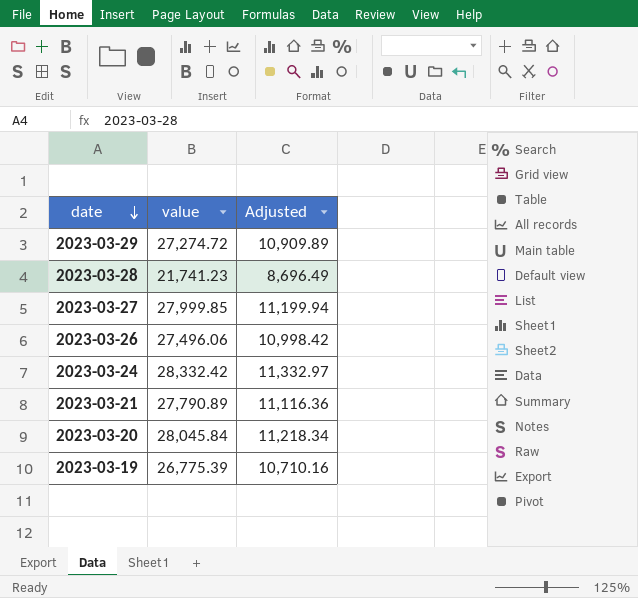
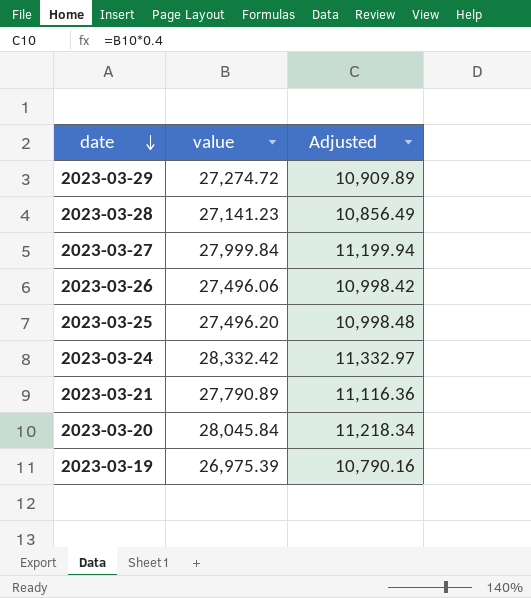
2023-03-28 | value: 21,741.23 -> 27,141.23
2023-03-28 | Adjusted: 8,696.49 -> 10,856.49
2023-03-27 | value: 27,999.85 -> 27,999.84
row 2023-03-25: none -> 27,496.20 | 10,998.48
2023-03-19 | value: 26,775.39 -> 26,975.39
2023-03-19 | Adjusted: 10,710.16 -> 10,790.16

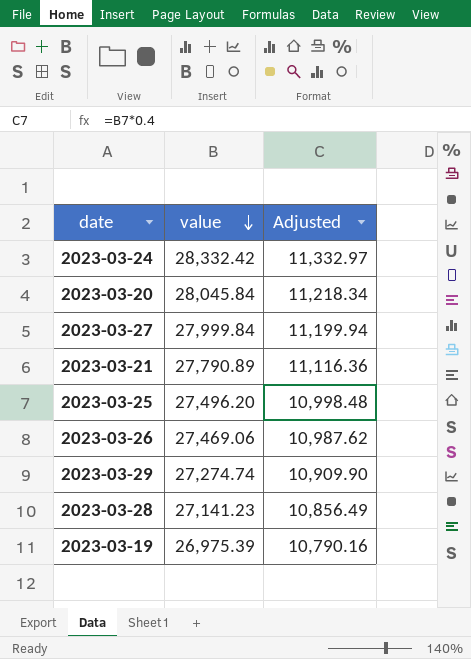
row order: date descending -> value descending
2023-03-26 | value: 27,496.06 -> 27,469.06
2023-03-26 | Adjusted: 10,998.42 -> 10,987.62
2023-03-29 | value: 27,274.72 -> 27,274.74
2023-03-29 | Adjusted: 10,909.89 -> 10,909.90

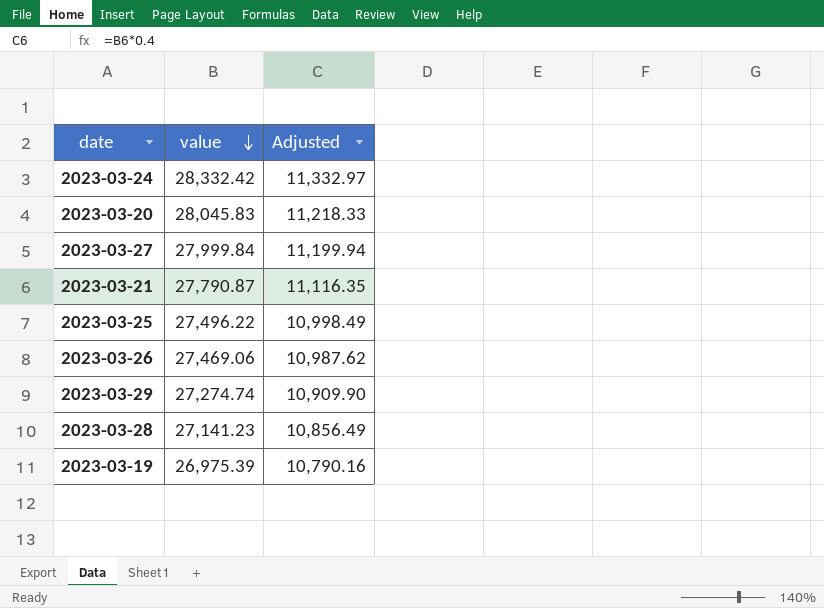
2023-03-20 | value: 28,045.84 -> 28,045.83
2023-03-20 | Adjusted: 11,218.34 -> 11,218.33
2023-03-21 | value: 27,790.89 -> 27,790.87
2023-03-21 | Adjusted: 11,116.36 -> 11,116.35
2023-03-25 | value: 27,496.20 -> 27,496.22
2023-03-25 | Adjusted: 10,998.48 -> 10,998.49

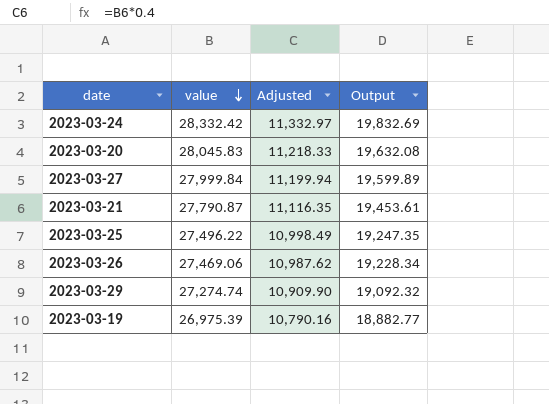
column Output | formula: none -> [value] * 0.7
row 2023-03-28: 27,141.23 | 10,856.49 -> none

